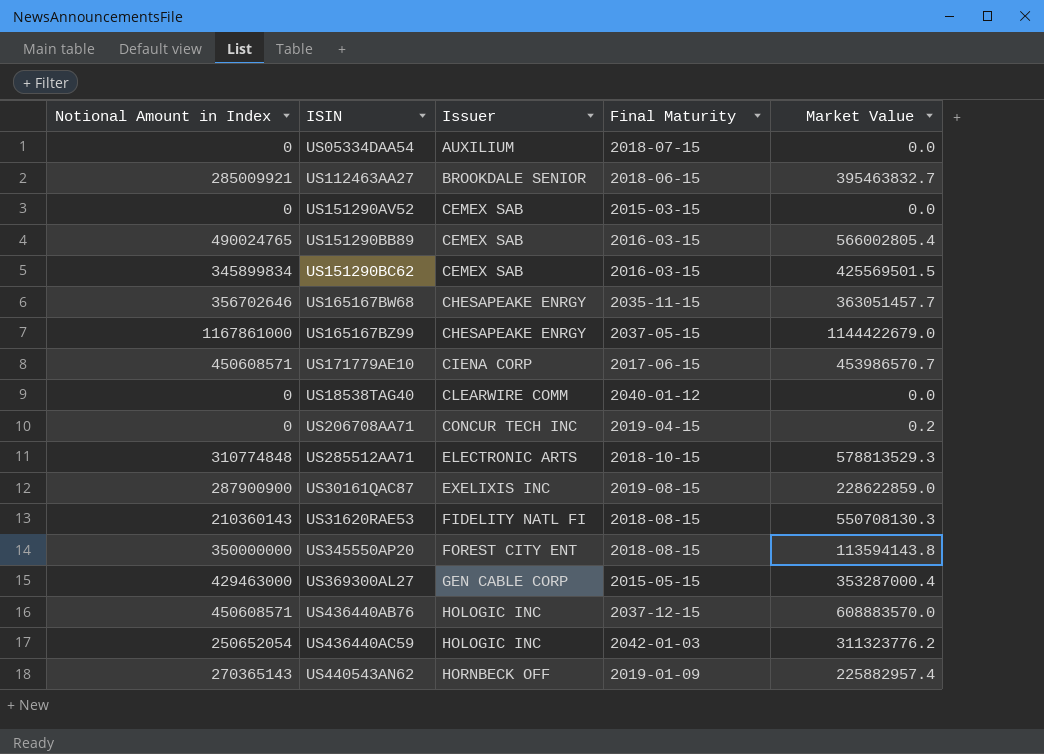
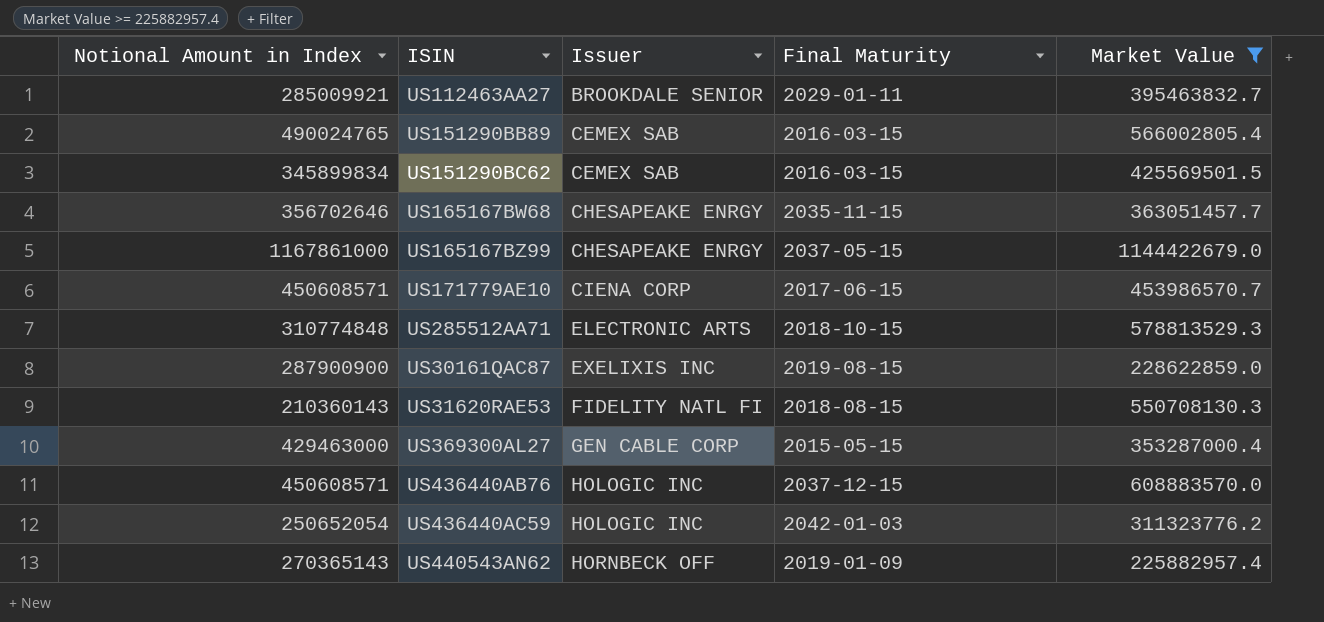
filter: none -> Market Value >= 225882957.4
US112463AA27 | Final Maturity: 2018-06-15 -> 2029-01-11

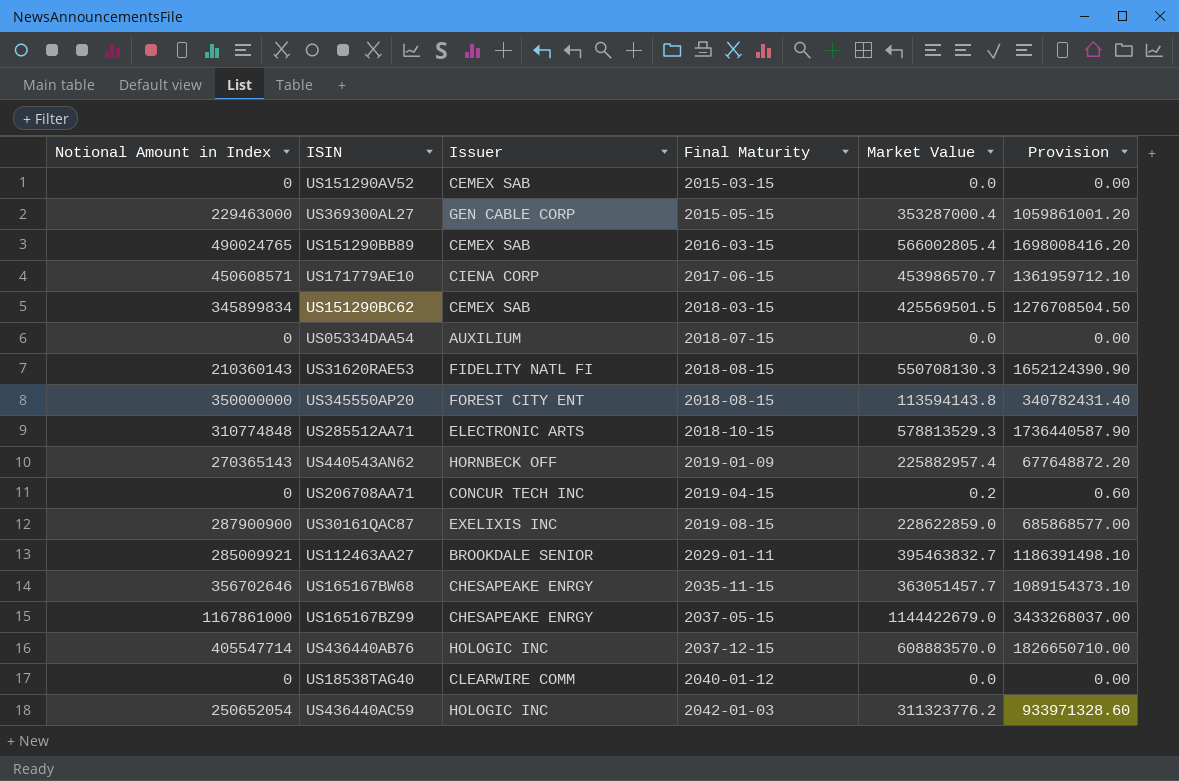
filter: Market Value >= 225882957.4 -> none
row order: Issuer ascending -> Final Maturity ascending
column Provision | formula: none -> [Market Value] * 3
US369300AL27 | Notional Amount in Index: 429463000 -> 229463000
US151290BC62 | Final Maturity: 2016-03-15 -> 2018-03-15
US436440AB76 | Notional Amount in Index: 450608571 -> 405547714

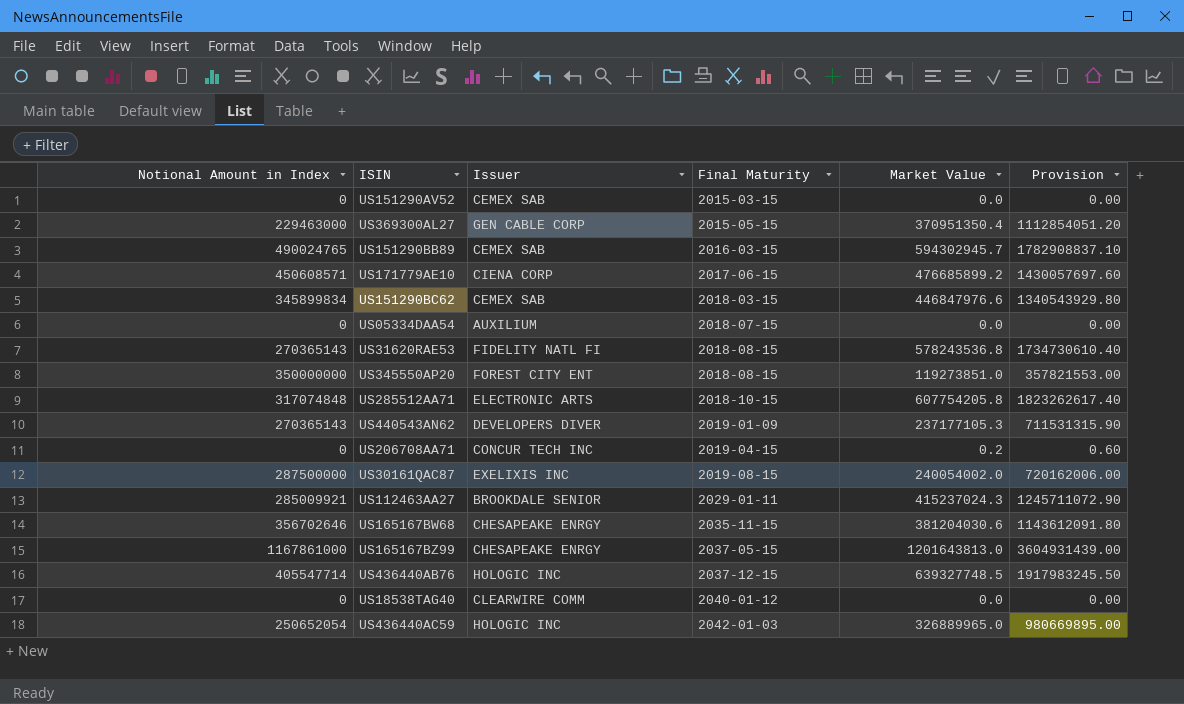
US369300AL27 | Market Value: 353287000.4 -> 370951350.4
US369300AL27 | Provision: 1059861001.20 -> 1112854051.20
US151290BB89 | Market Value: 566002805.4 -> 594302945.7
US151290BB89 | Provision: 1698008416.20 -> 1782908837.10
US171779AE10 | Market Value: 453986570.7 -> 476685899.2
US171779AE10 | Provision: 1361959712.10 -> 1430057697.60
US151290BC62 | Market Value: 425569501.5 -> 446847976.6
US151290BC62 | Provision: 1276708504.50 -> 1340543929.80
US31620RAE53 | Notional Amount in Index: 210360143 -> 270365143
US31620RAE53 | Market Value: 550708130.3 -> 578243536.8
US31620RAE53 | Provision: 1652124390.90 -> 1734730610.40
US345550AP20 | Market Value: 113594143.8 -> 119273851.0
US345550AP20 | Provision: 340782431.40 -> 357821553.00
US285512AA71 | Notional Amount in Index: 310774848 -> 317074848
US285512AA71 | Market Value: 578813529.3 -> 607754205.8
US285512AA71 | Provision: 1736440587.90 -> 1823262617.40
US440543AN62 | Issuer: HORNBECK OFF -> DEVELOPERS DIVER
US440543AN62 | Market Value: 225882957.4 -> 237177105.3
US440543AN62 | Provision: 677648872.20 -> 711531315.90
US30161QAC87 | Notional Amount in Index: 287900900 -> 287500000
US30161QAC87 | Market Value: 228622859.0 -> 240054002.0
US30161QAC87 | Provision: 685868577.00 -> 720162006.00
US112463AA27 | Market Value: 395463832.7 -> 415237024.3
US112463AA27 | Provision: 1186391498.10 -> 1245711072.90
US165167BW68 | Market Value: 363051457.7 -> 381204030.6
US165167BW68 | Provision: 1089154373.10 -> 1143612091.80
US165167BZ99 | Market Value: 1144422679.0 -> 1201643813.0
US165167BZ99 | Provision: 3433268037.00 -> 3604931439.00
US436440AB76 | Market Value: 608883570.0 -> 639327748.5
US436440AB76 | Provision: 1826650710.00 -> 1917983245.50
US436440AC59 | Market Value: 311323776.2 -> 326889965.0
US436440AC59 | Provision: 933971328.60 -> 980669895.00

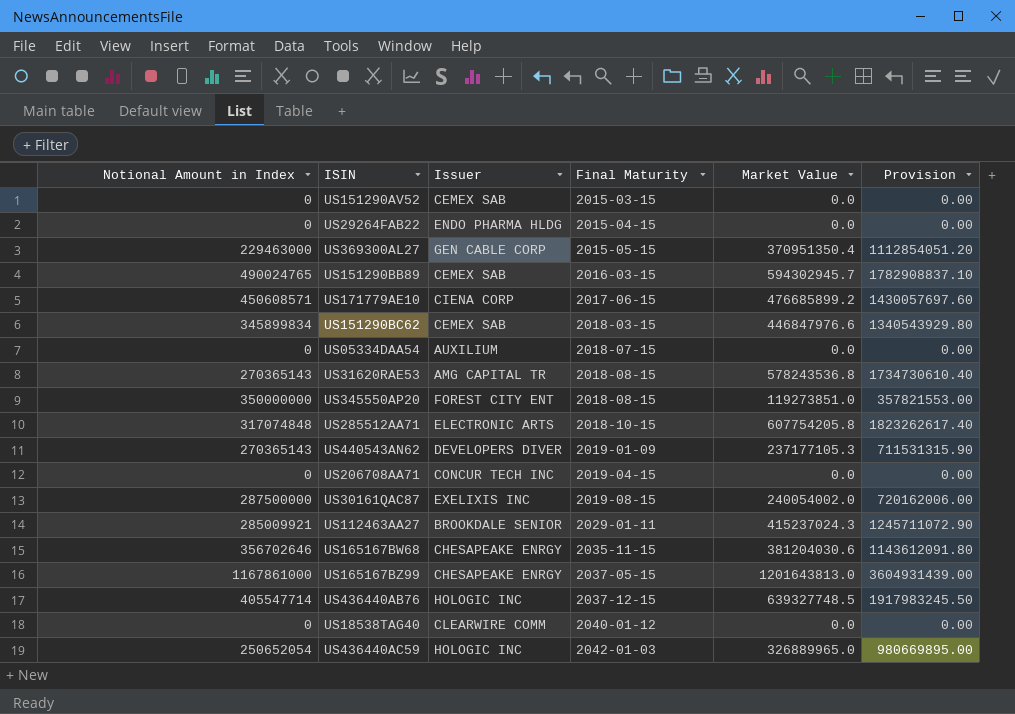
row US29264FAB22: none -> 0 | ENDO PHARMA HLDG | 2015-04-15 | 0.0 | 0.00
US31620RAE53 | Issuer: FIDELITY NATL FI -> AMG CAPITAL TR
US206708AA71 | Market Value: 0.2 -> 0.0
US206708AA71 | Provision: 0.60 -> 0.00

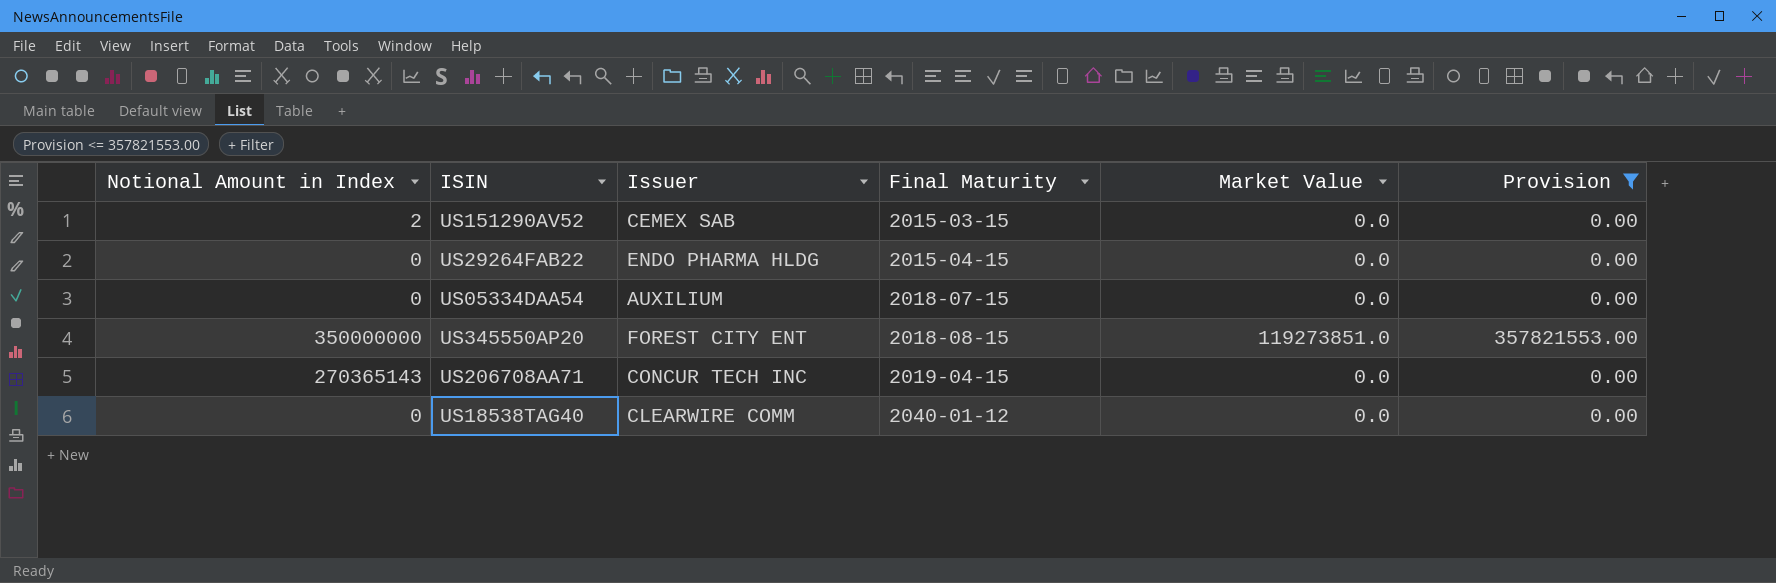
filter: none -> Provision <= 357821553.00
US151290AV52 | Notional Amount in Index: 0 -> 2
US206708AA71 | Notional Amount in Index: 0 -> 270365143

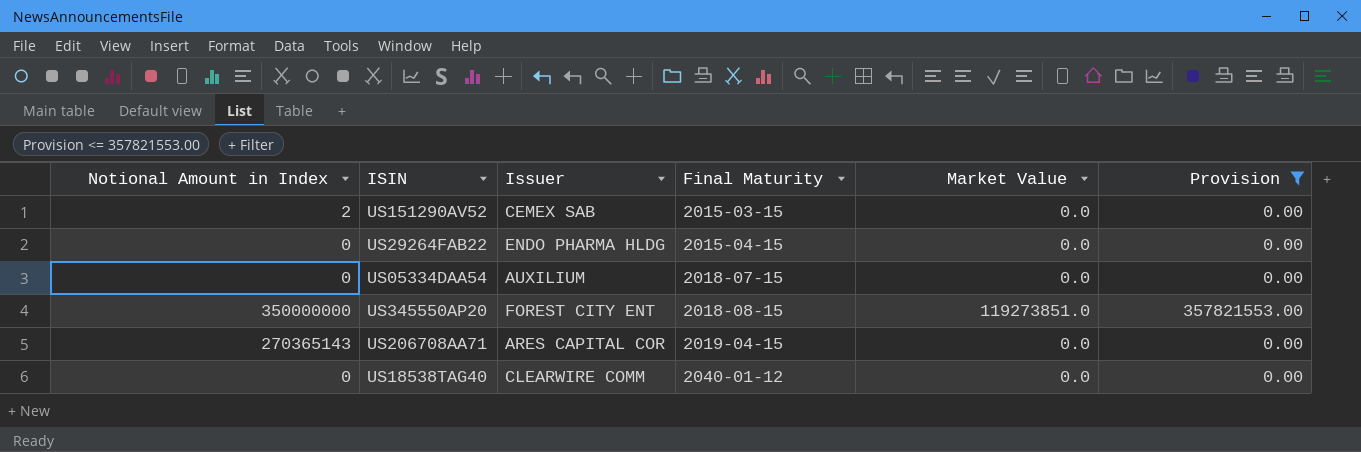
US206708AA71 | Issuer: CONCUR TECH INC -> ARES CAPITAL COR

